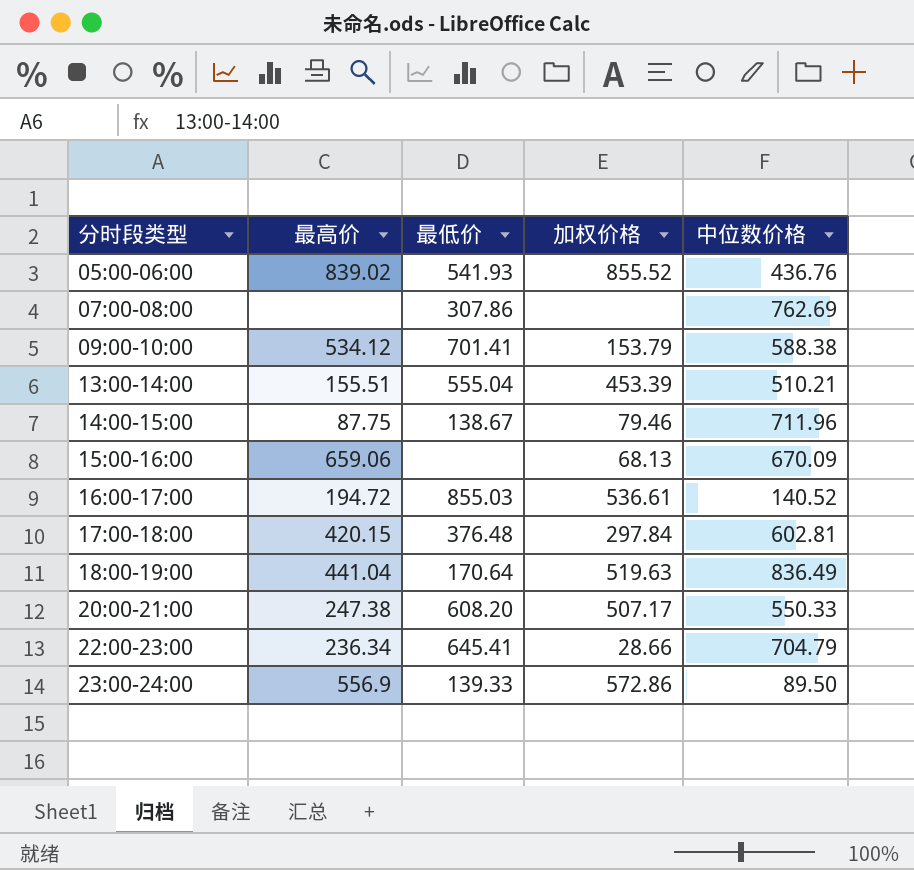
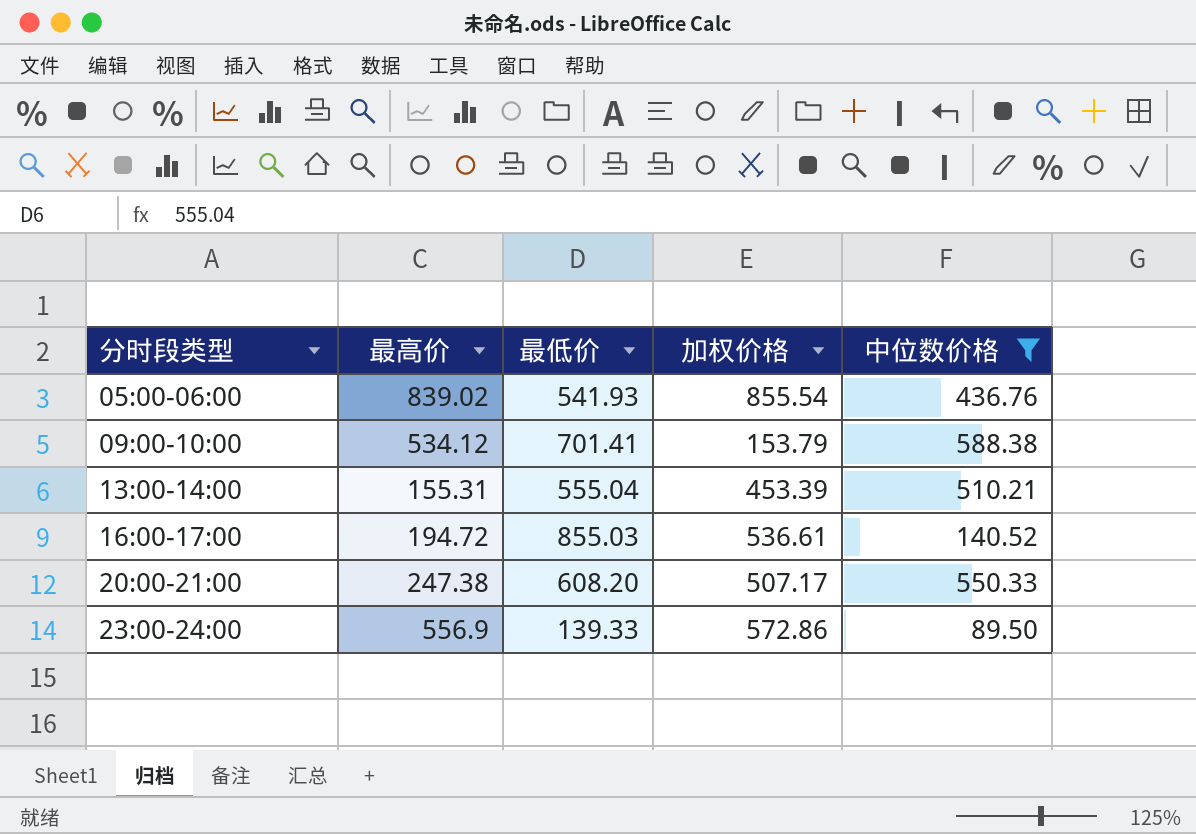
filter: none -> 中位数价格 <= 588.38
05:00-06:00 | 加权价格: 855.52 -> 855.54
13:00-14:00 | 最高价: 155.51 -> 155.31

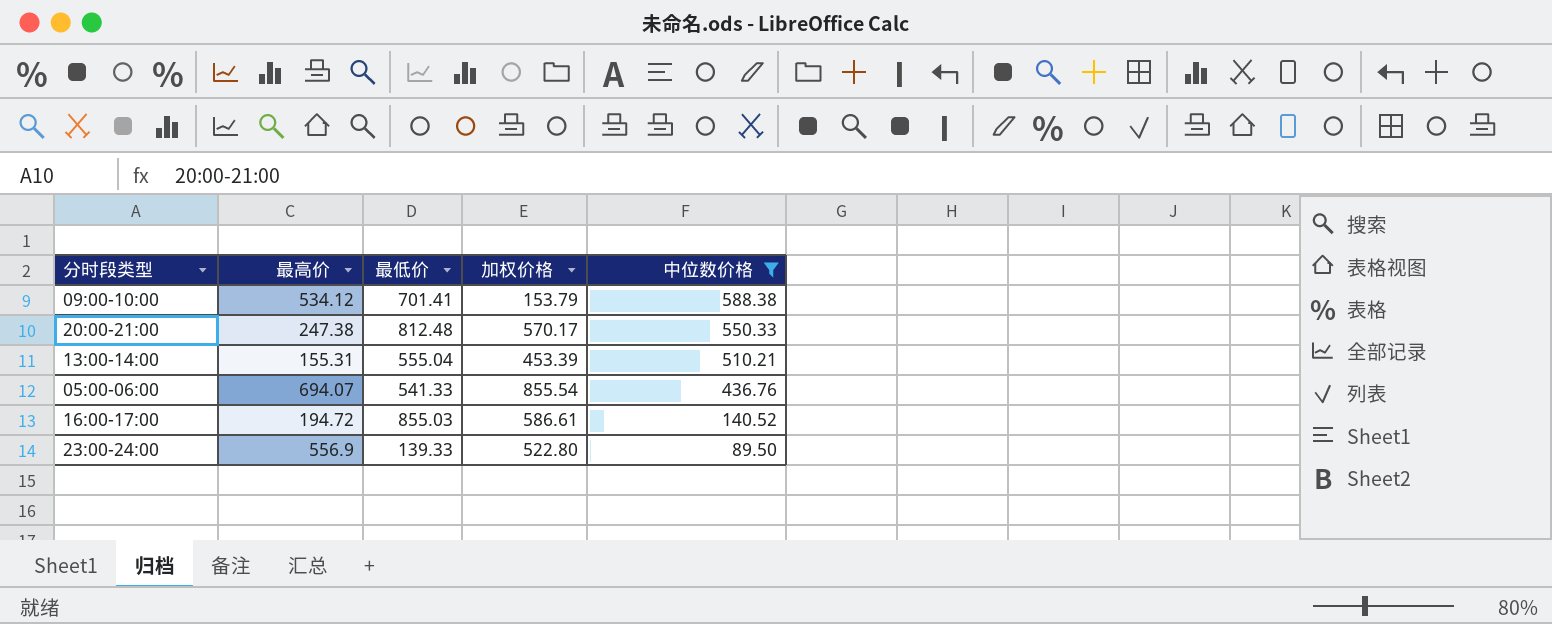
row order: 分时段类型 ascending -> 中位数价格 descending
20:00-21:00 | 最低价: 608.20 -> 812.48
20:00-21:00 | 加权价格: 507.17 -> 570.17
05:00-06:00 | 最高价: 839.02 -> 694.07
05:00-06:00 | 最低价: 541.93 -> 541.33
16:00-17:00 | 加权价格: 536.61 -> 586.61
23:00-24:00 | 加权价格: 572.86 -> 522.80

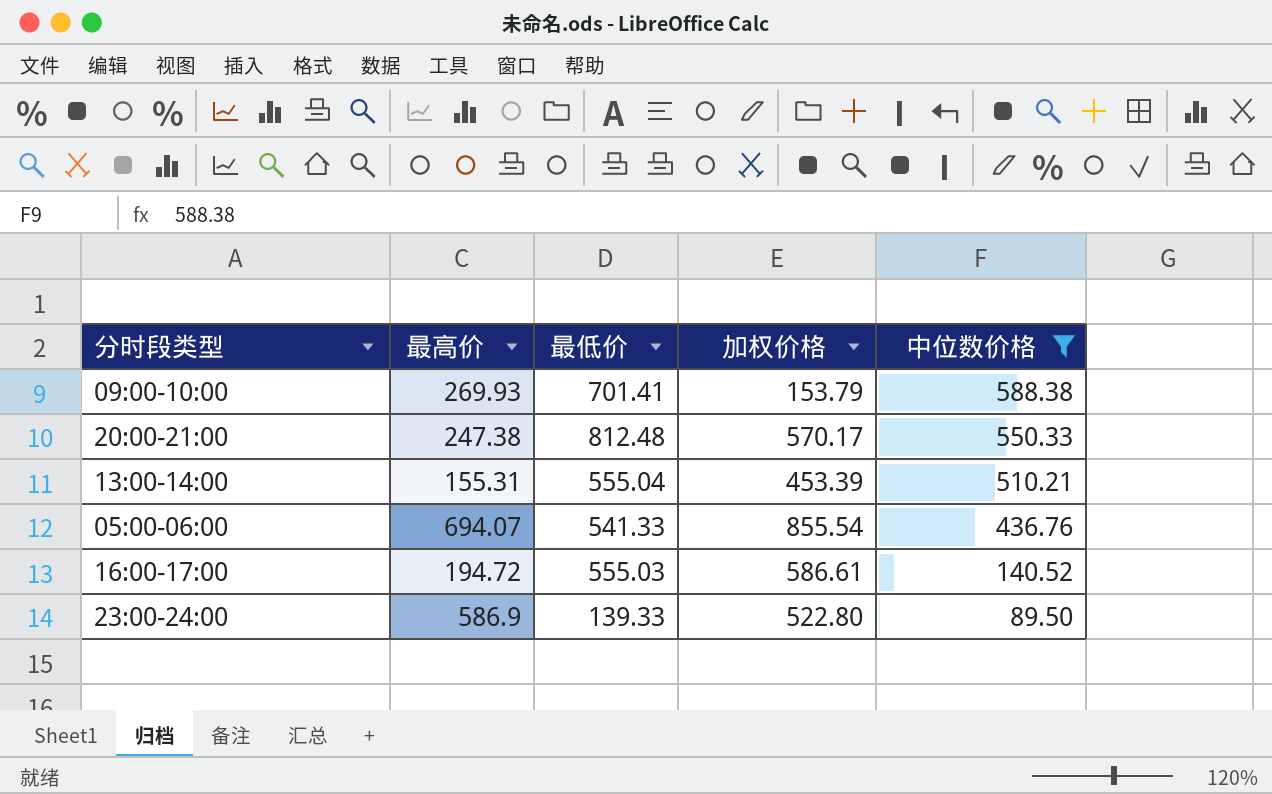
09:00-10:00 | 最高价: 534.12 -> 269.93
16:00-17:00 | 最低价: 855.03 -> 555.03
23:00-24:00 | 最高价: 556.9 -> 586.9

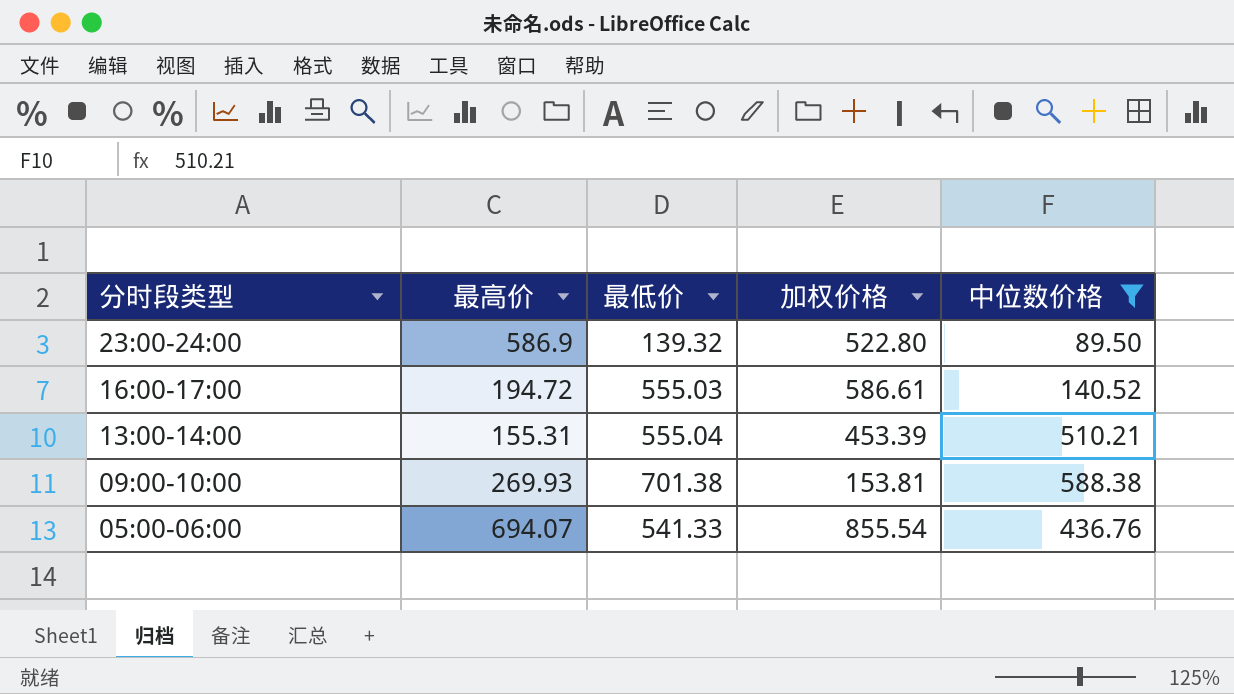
row order: 中位数价格 descending -> 分时段类型 descending
row 20:00-21:00: 247.38 | 812.48 | 570.17 | 550.33 -> none
23:00-24:00 | 最低价: 139.33 -> 139.32
09:00-10:00 | 最低价: 701.41 -> 701.38
09:00-10:00 | 加权价格: 153.79 -> 153.81

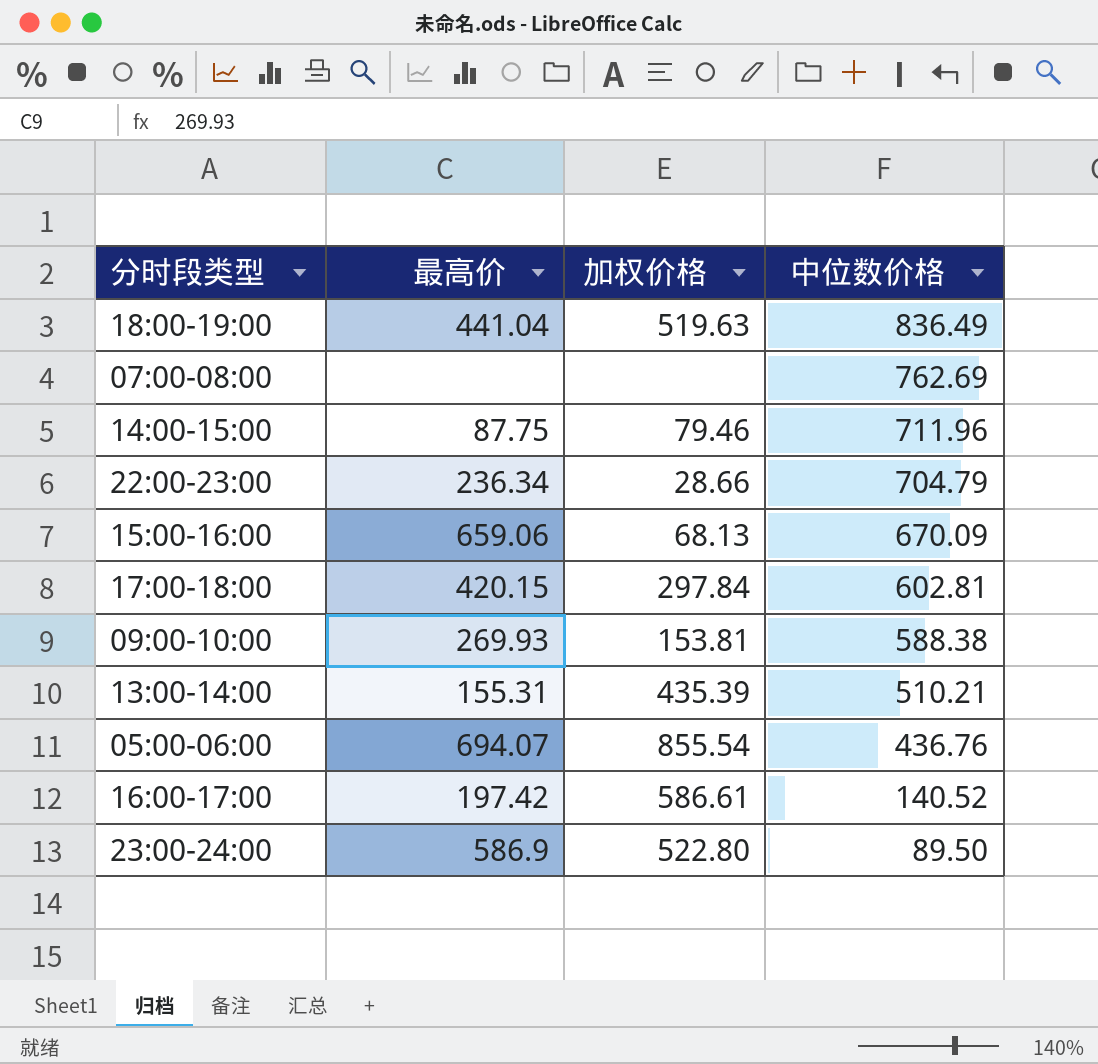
filter: 中位数价格 <= 588.38 -> none
row order: 分时段类型 descending -> 中位数价格 descending
column 最低价 | position: 3 -> none
13:00-14:00 | 加权价格: 453.39 -> 435.39
16:00-17:00 | 最高价: 194.72 -> 197.42

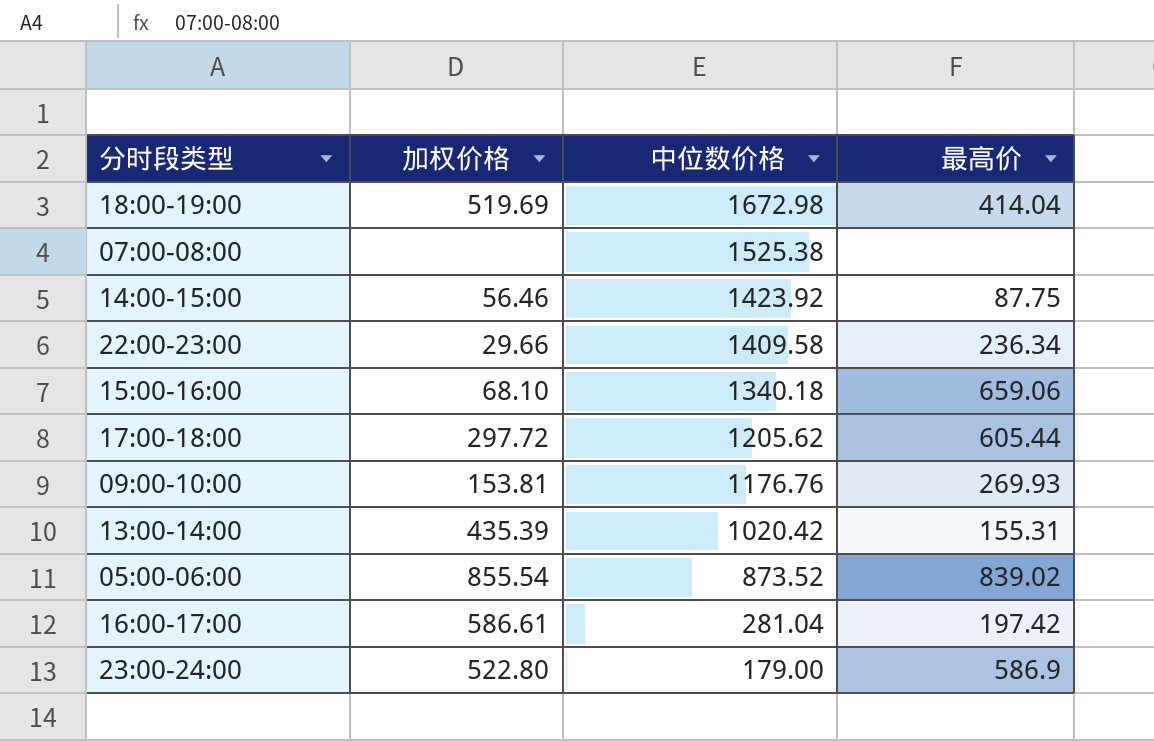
column 最高价 | position: 2 -> 4
18:00-19:00 | 加权价格: 519.63 -> 519.69
18:00-19:00 | 中位数价格: 836.49 -> 1672.98
18:00-19:00 | 最高价: 441.04 -> 414.04
07:00-08:00 | 中位数价格: 762.69 -> 1525.38
14:00-15:00 | 加权价格: 79.46 -> 56.46
14:00-15:00 | 中位数价格: 711.96 -> 1423.92
22:00-23:00 | 加权价格: 28.66 -> 29.66
22:00-23:00 | 中位数价格: 704.79 -> 1409.58
15:00-16:00 | 加权价格: 68.13 -> 68.10
15:00-16:00 | 中位数价格: 670.09 -> 1340.18
17:00-18:00 | 加权价格: 297.84 -> 297.72
17:00-18:00 | 中位数价格: 602.81 -> 1205.62
17:00-18:00 | 最高价: 420.15 -> 605.44
09:00-10:00 | 中位数价格: 588.38 -> 1176.76
13:00-14:00 | 中位数价格: 510.21 -> 1020.42
05:00-06:00 | 中位数价格: 436.76 -> 873.52
05:00-06:00 | 最高价: 694.07 -> 839.02
16:00-17:00 | 中位数价格: 140.52 -> 281.04
23:00-24:00 | 中位数价格: 89.50 -> 179.00

